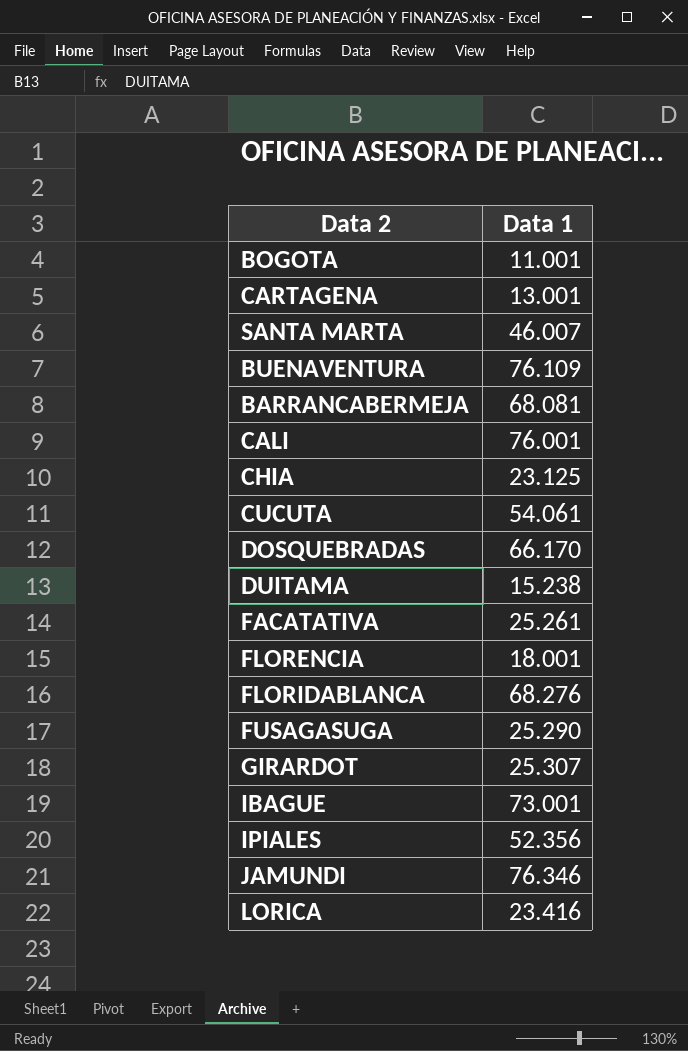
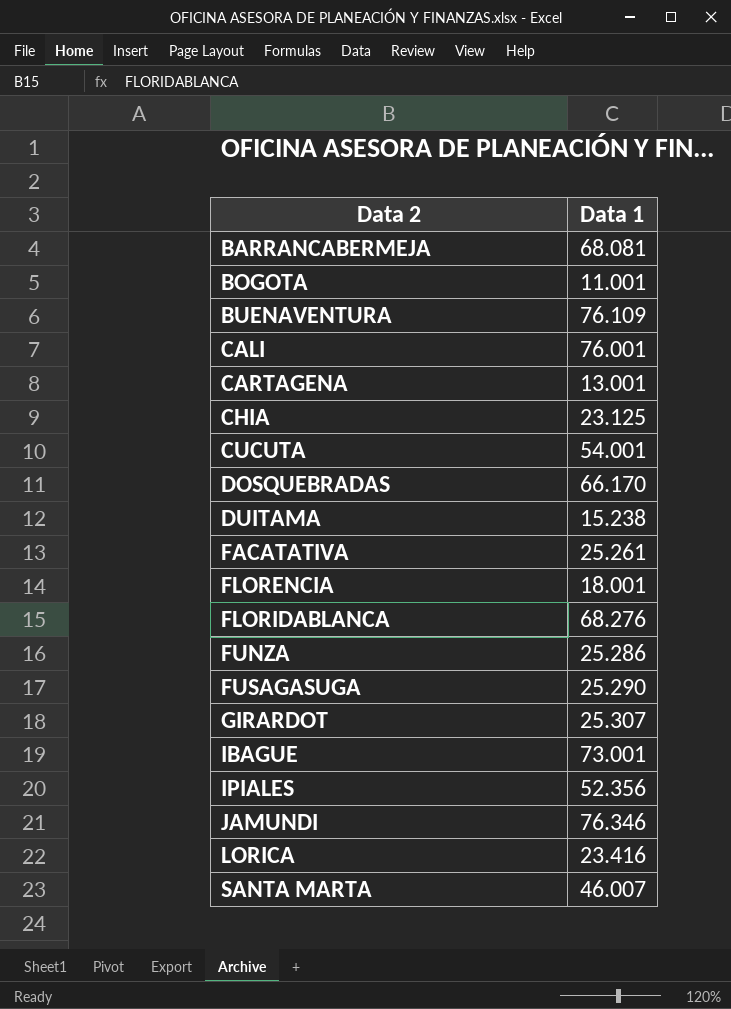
row order: none -> Data 2 ascending
CUCUTA | Data 1: 54.061 -> 54.001
row FUNZA: none -> 25.286

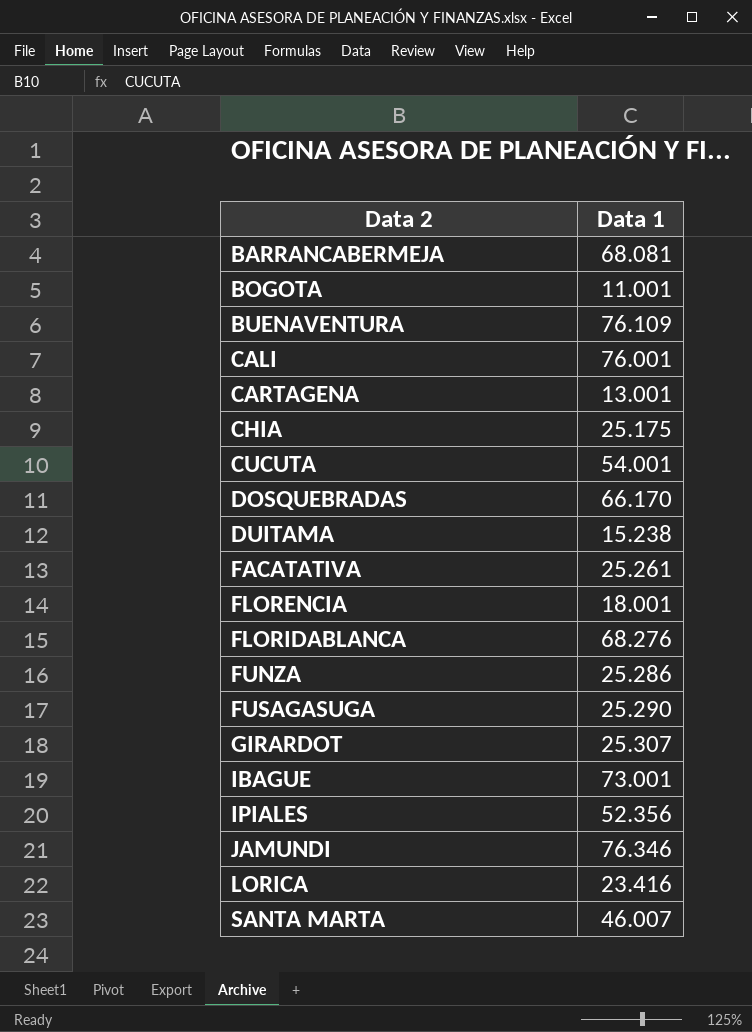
CHIA | Data 1: 23.125 -> 25.175

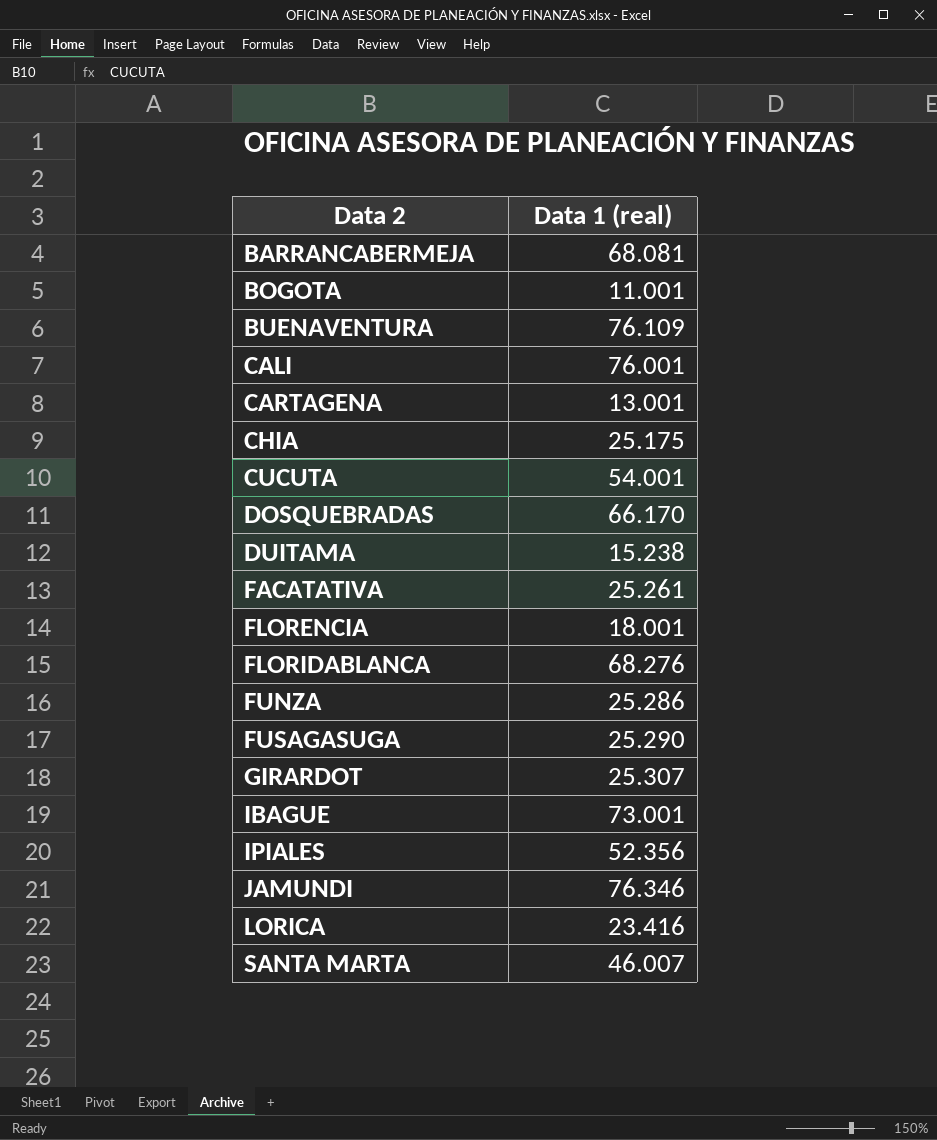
column name: Data 1 -> Data 1 (real)

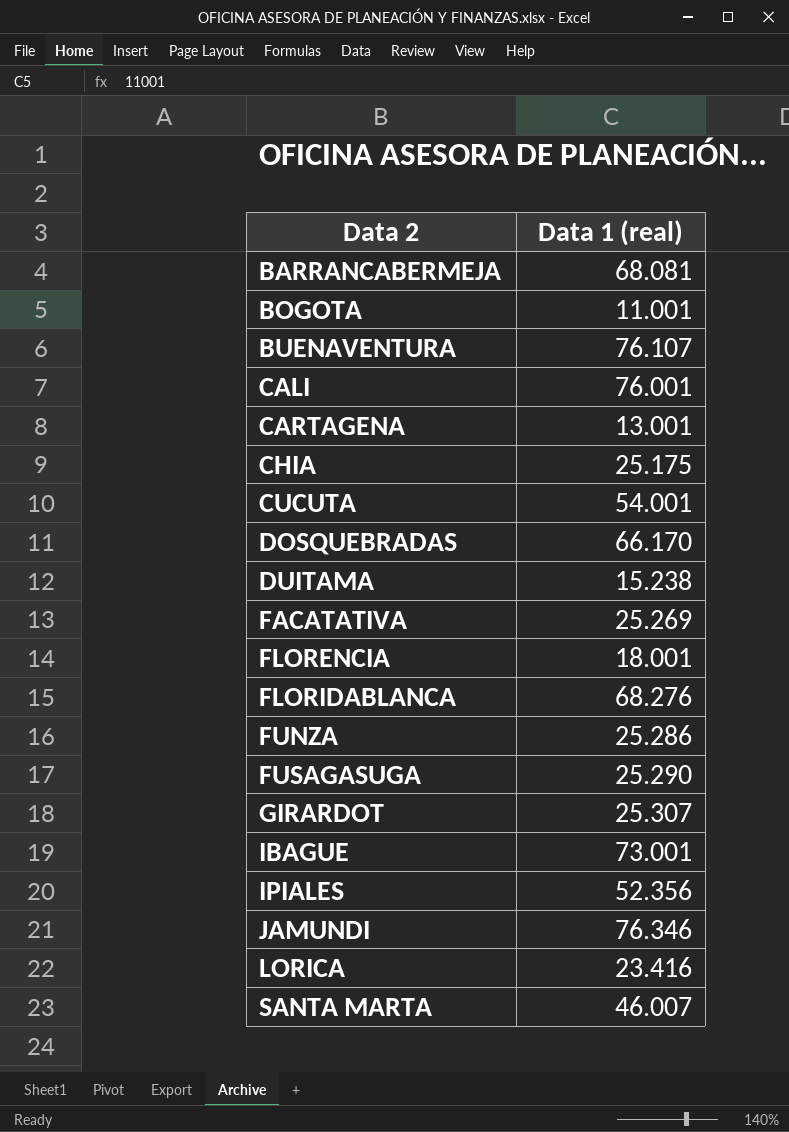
BUENAVENTURA | Data 1 (real): 76.109 -> 76.107
FACATATIVA | Data 1 (real): 25.261 -> 25.269

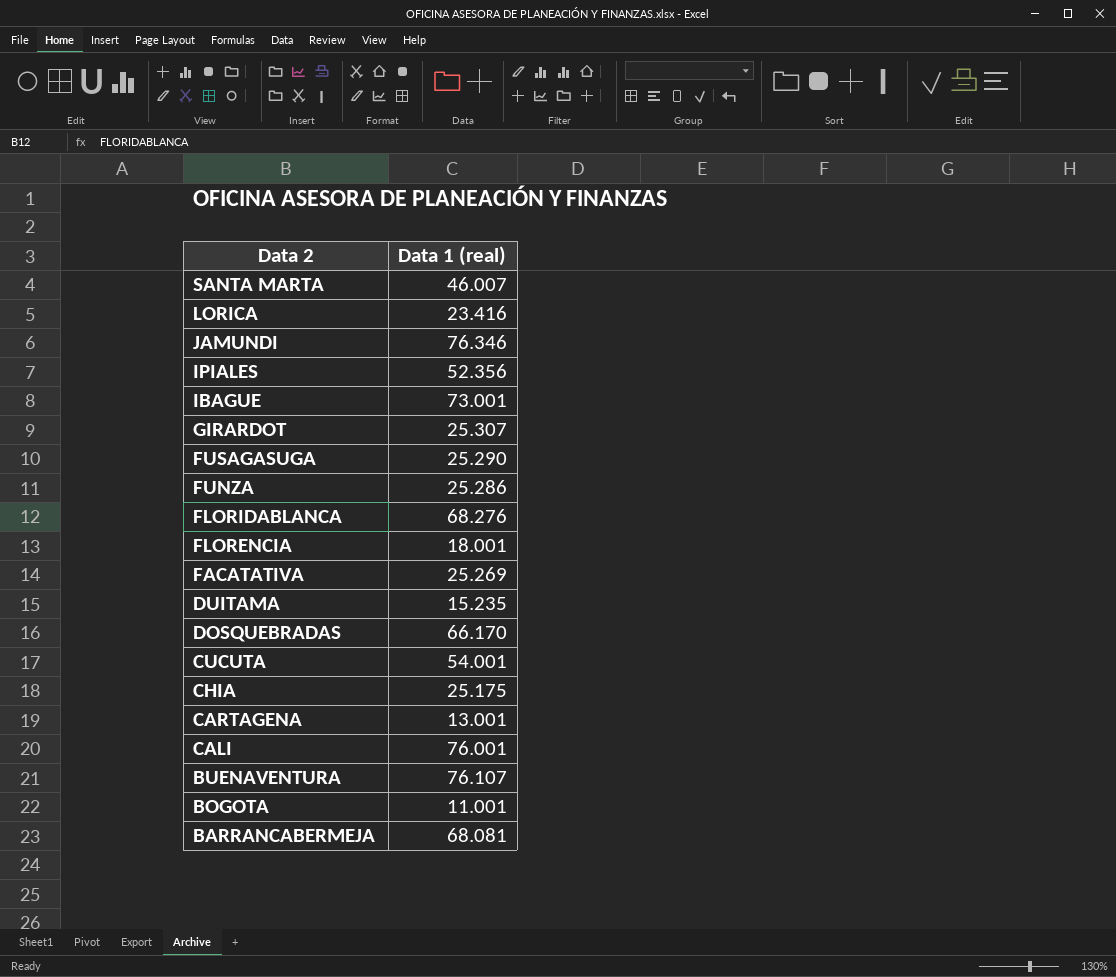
row order: Data 2 ascending -> Data 2 descending
DUITAMA | Data 1 (real): 15.238 -> 15.235

